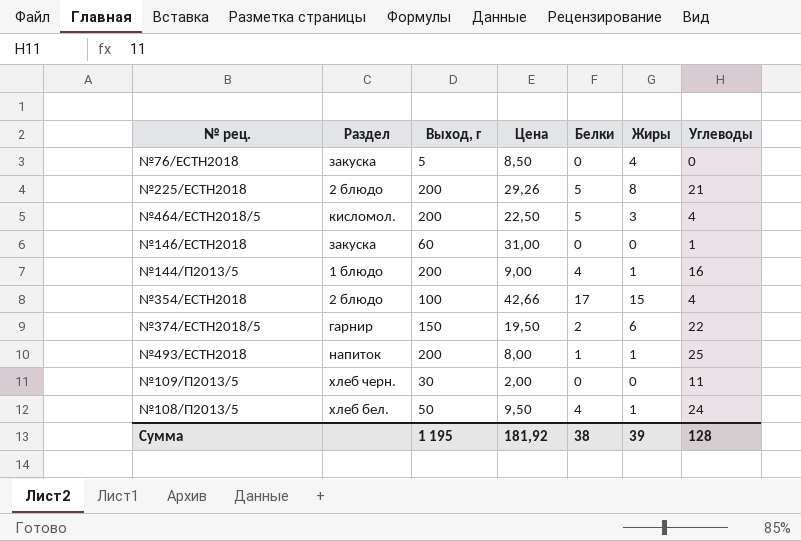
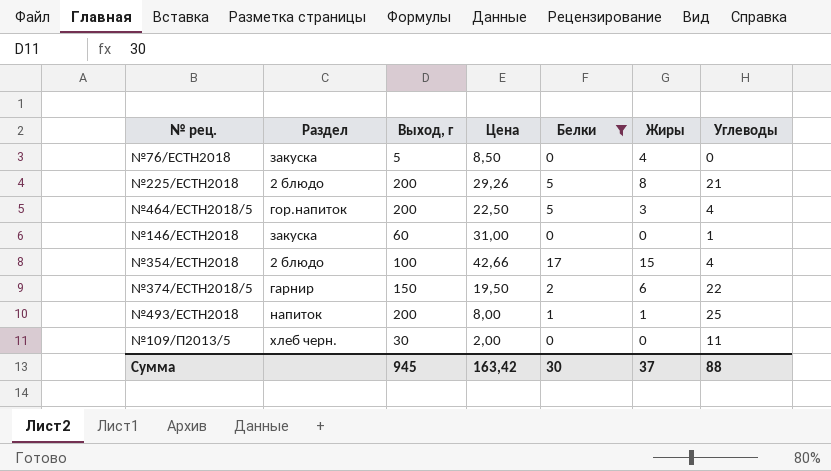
filter: none -> Белки != 4
№464/ЕСТН2018/5 | Раздел: кисломол. -> гор.напиток
Сумма | Выход, г: 1 195 -> 945
Сумма | Цена: 181,92 -> 163,42
Сумма | Белки: 38 -> 30
Сумма | Жиры: 39 -> 37
Сумма | Углеводы: 128 -> 88

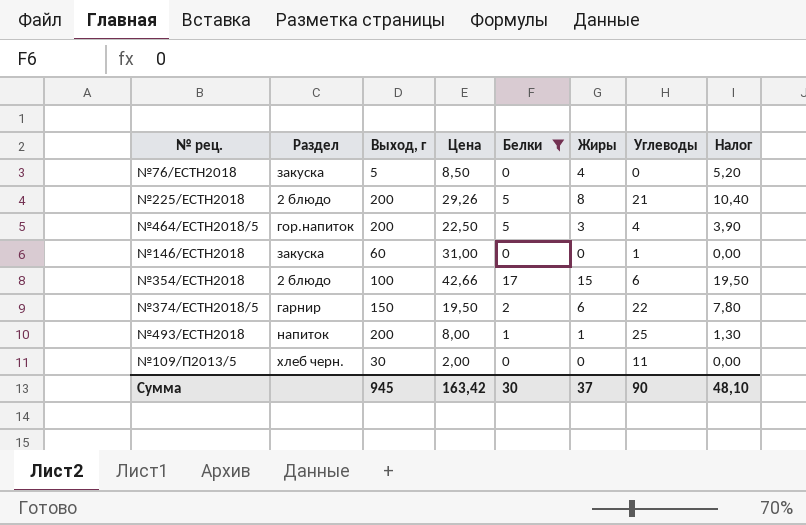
column Налог | formula: none -> [Жиры] * 1,3
№354/ЕСТН2018 | Углеводы: 4 -> 6
Сумма | Углеводы: 88 -> 90

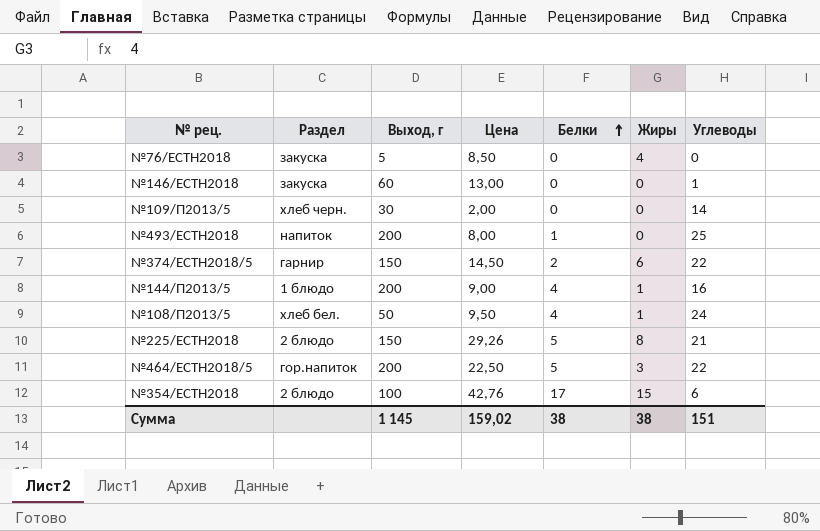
filter: Белки != 4 -> none
row order: none -> Белки ascending
column Налог | formula: [Жиры] * 1,3 -> none
№146/ЕСТН2018 | Цена: 31,00 -> 13,00
№109/П2013/5 | Углеводы: 11 -> 14
№493/ЕСТН2018 | Жиры: 1 -> 0
№374/ЕСТН2018/5 | Цена: 19,50 -> 14,50
№225/ЕСТН2018 | Выход, г: 200 -> 150
№464/ЕСТН2018/5 | Углеводы: 4 -> 22
№354/ЕСТН2018 | Цена: 42,66 -> 42,76
Сумма | Выход, г: 945 -> 1 145
Сумма | Цена: 163,42 -> 159,02
Сумма | Белки: 30 -> 38
Сумма | Жиры: 37 -> 38
Сумма | Углеводы: 90 -> 151

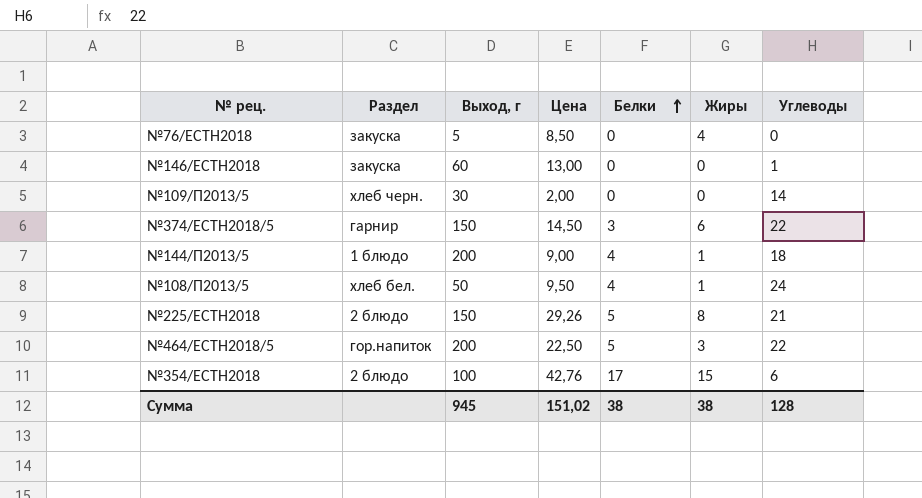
row №493/ЕСТН2018: напиток | 200 | 8,00 | 1 | 0 | 25 -> none
№374/ЕСТН2018/5 | Белки: 2 -> 3
№144/П2013/5 | Углеводы: 16 -> 18
Сумма | Выход, г: 1 145 -> 945
Сумма | Цена: 159,02 -> 151,02
Сумма | Углеводы: 151 -> 128

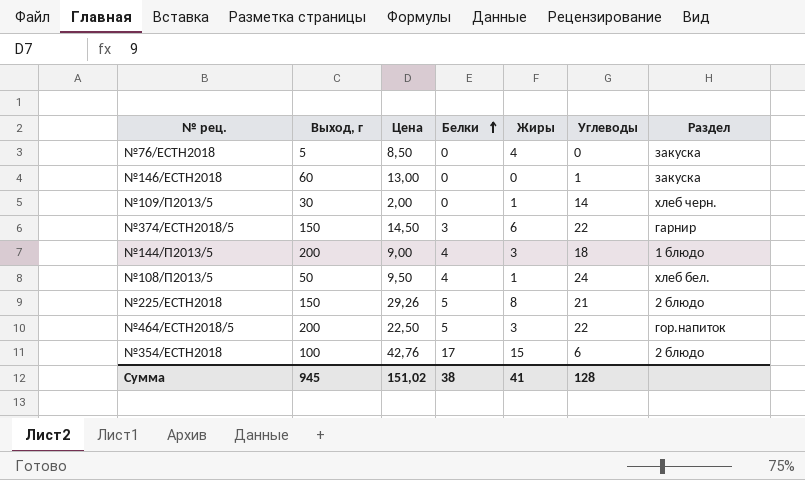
column Раздел | position: 2 -> 7
№109/П2013/5 | Жиры: 0 -> 1
№144/П2013/5 | Жиры: 1 -> 3
Сумма | Жиры: 38 -> 41

